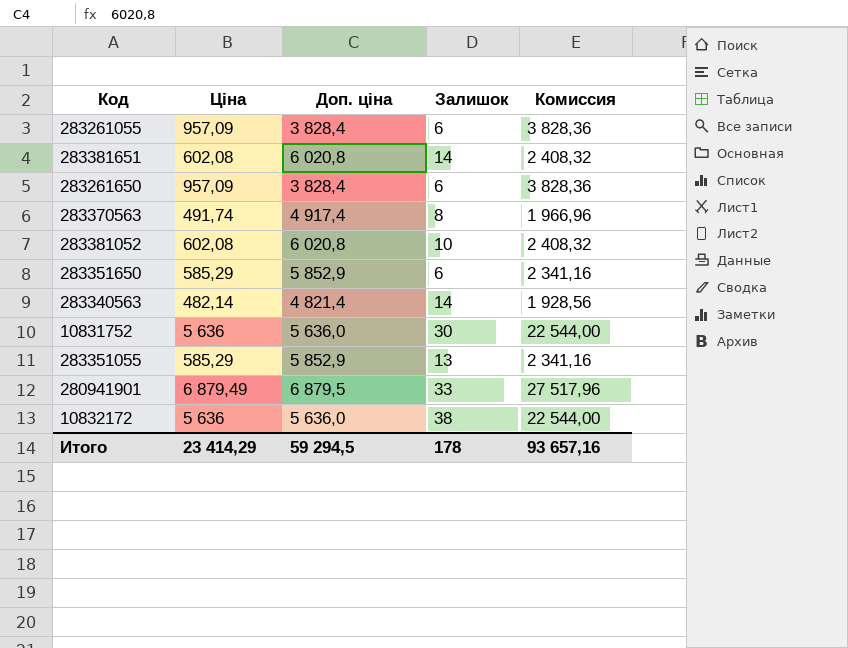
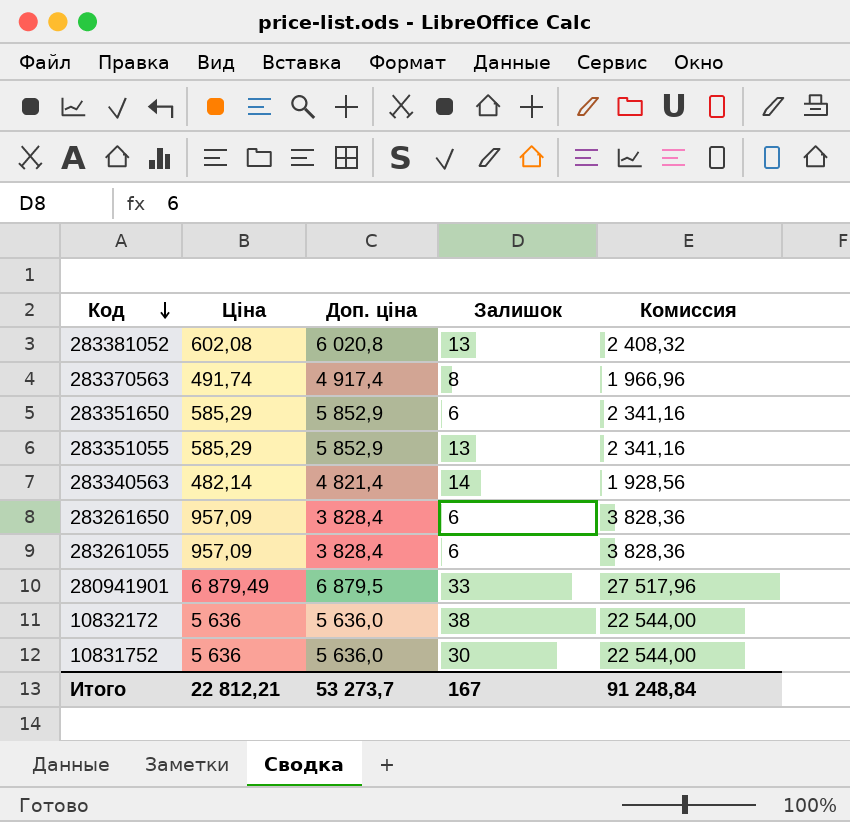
row order: none -> Код descending
row 283381651: 602,08 | 6 020,8 | 14 | 2 408,32 -> none
283381052 | Залишок: 10 -> 13
Итого | Ціна: 23 414,29 -> 22 812,21
Итого | Доп. ціна: 59 294,5 -> 53 273,7
Итого | Залишок: 178 -> 167
Итого | Комиссия: 93 657,16 -> 91 248,84

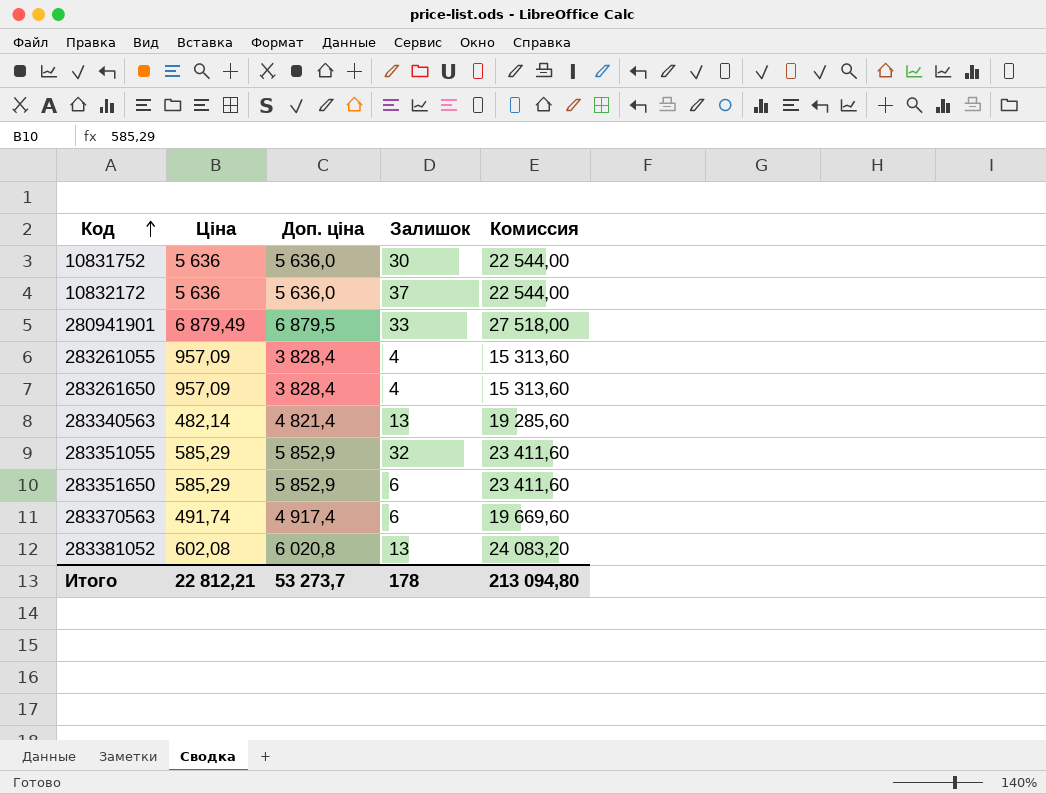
row order: Код descending -> Код ascending
column Комиссия | formula: [Ціна] * 4 -> [Доп. ціна] * 4
10832172 | Залишок: 38 -> 37
283261055 | Залишок: 6 -> 4
283261650 | Залишок: 6 -> 4
283340563 | Залишок: 14 -> 13
283351055 | Залишок: 13 -> 32
283370563 | Залишок: 8 -> 6
Итого | Залишок: 167 -> 178
Итого | Комиссия: 91 248,84 -> 213 094,80

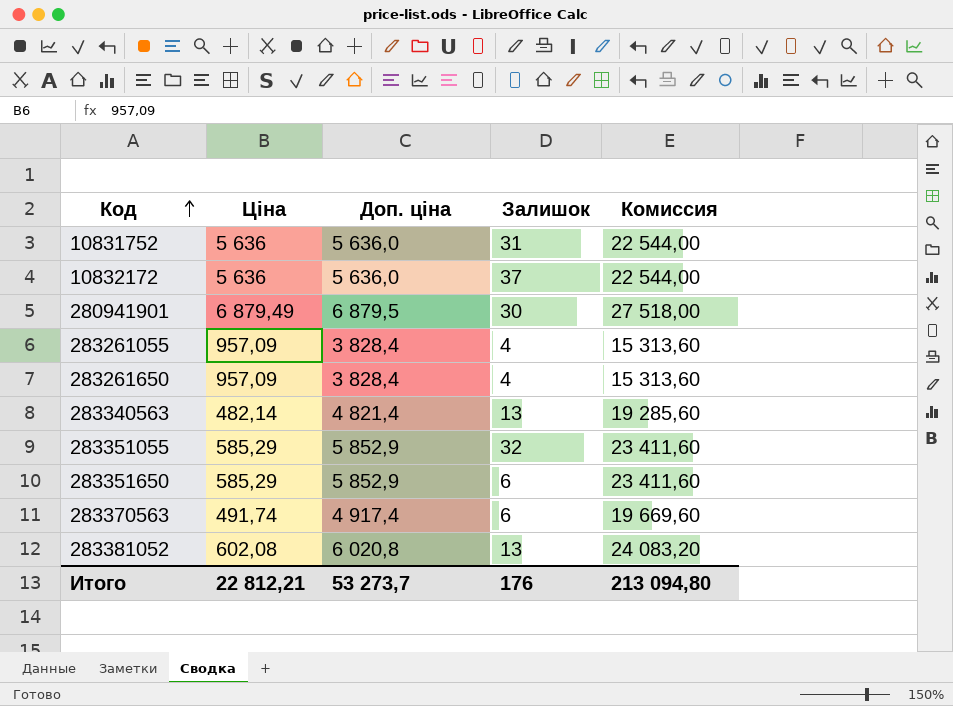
10831752 | Залишок: 30 -> 31
280941901 | Залишок: 33 -> 30
Итого | Залишок: 178 -> 176

